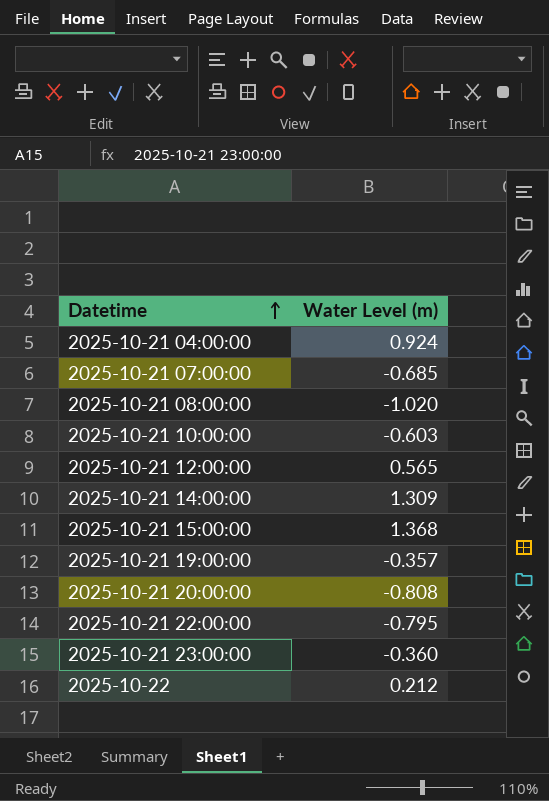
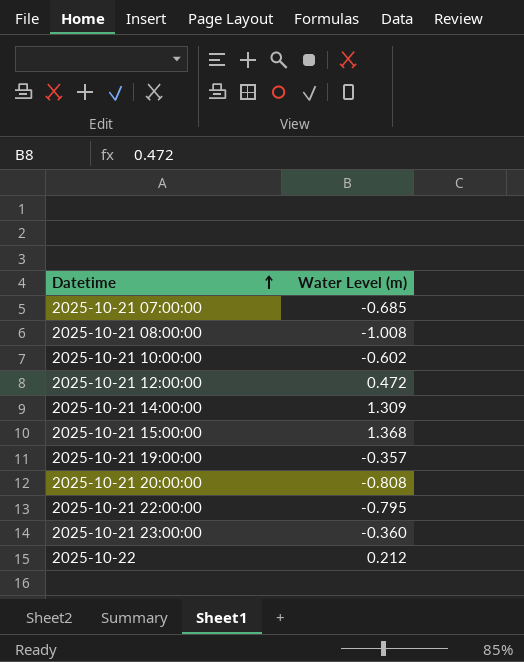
row 2025-10-21 04:00:00: 0.924 -> none
2025-10-21 08:00:00 | Water Level (m): -1.020 -> -1.008
2025-10-21 10:00:00 | Water Level (m): -0.603 -> -0.602
2025-10-21 12:00:00 | Water Level (m): 0.565 -> 0.472

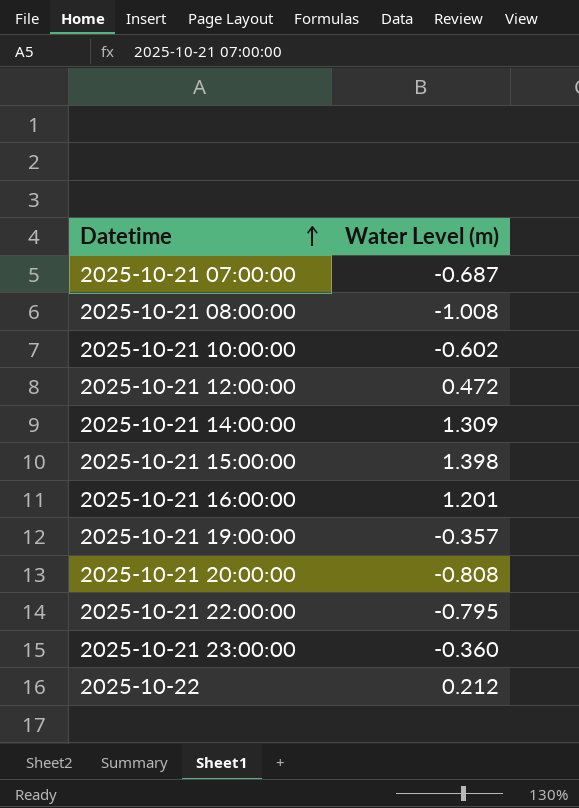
2025-10-21 07:00:00 | Water Level (m): -0.685 -> -0.687
2025-10-21 15:00:00 | Water Level (m): 1.368 -> 1.398
row 2025-10-21 16:00:00: none -> 1.201

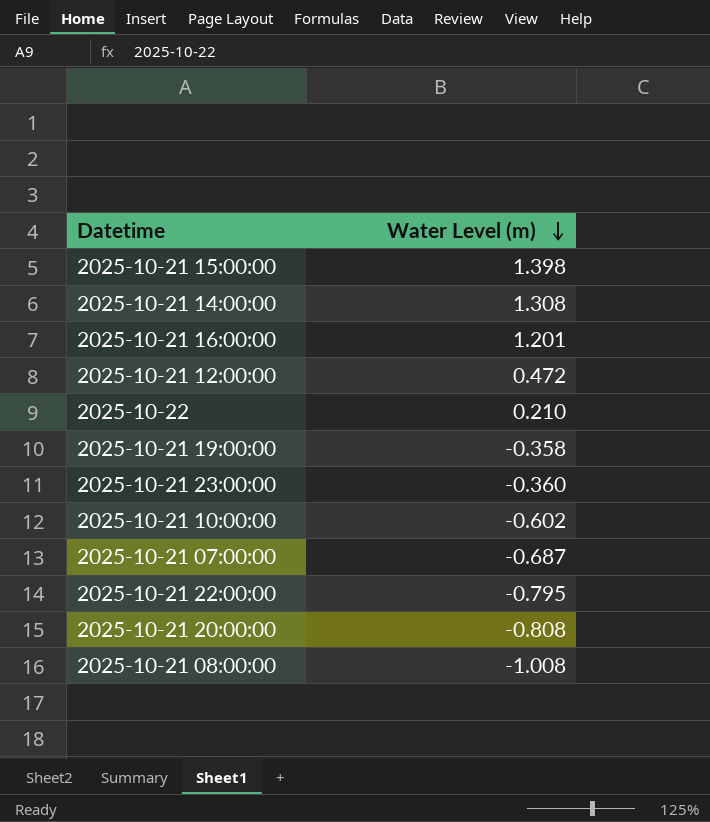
row order: Datetime ascending -> Water Level (m) descending
2025-10-21 14:00:00 | Water Level (m): 1.309 -> 1.308
2025-10-22 | Water Level (m): 0.212 -> 0.210
2025-10-21 19:00:00 | Water Level (m): -0.357 -> -0.358

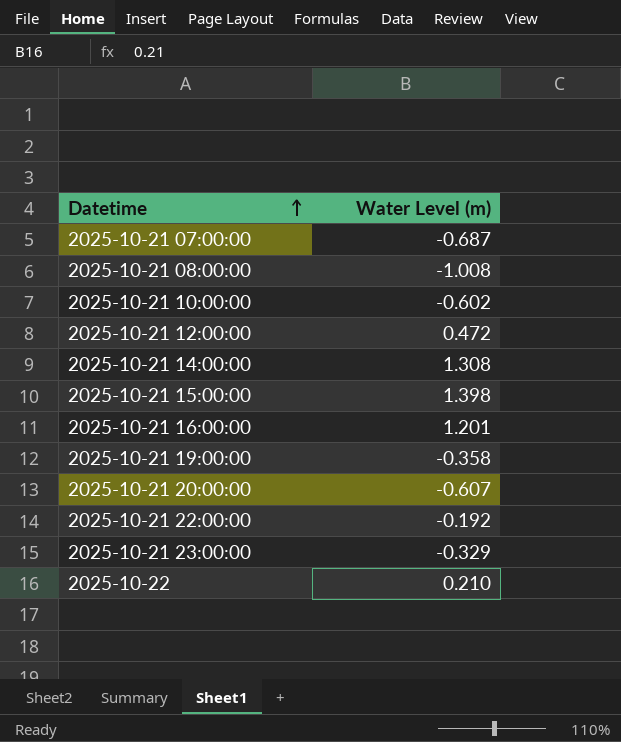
row order: Water Level (m) descending -> Datetime ascending
2025-10-21 20:00:00 | Water Level (m): -0.808 -> -0.607
2025-10-21 22:00:00 | Water Level (m): -0.795 -> -0.192
2025-10-21 23:00:00 | Water Level (m): -0.360 -> -0.329

